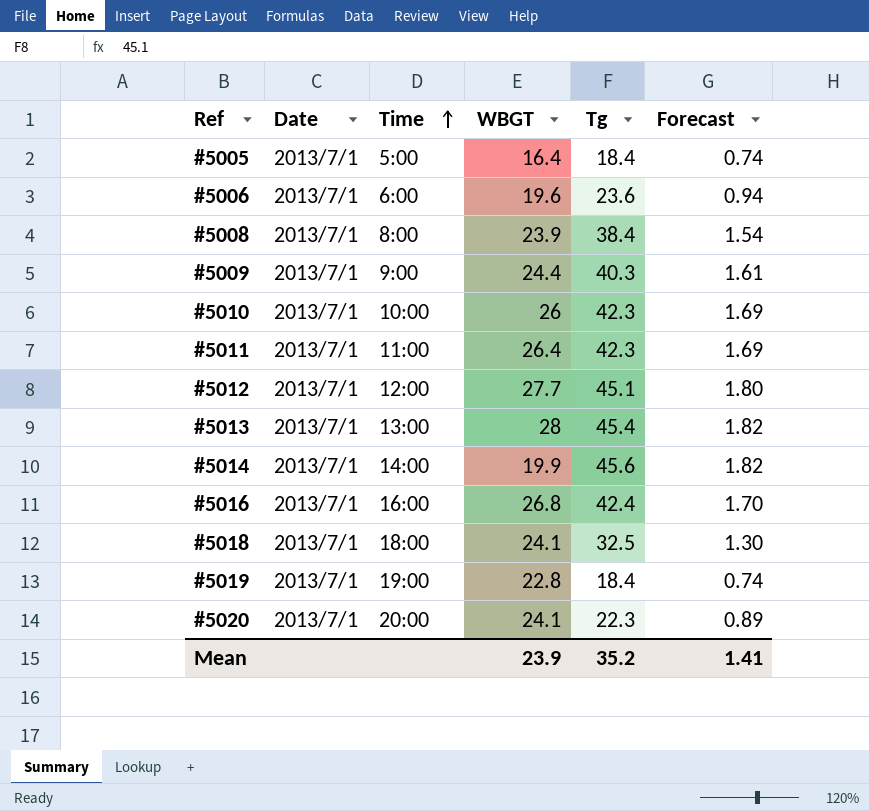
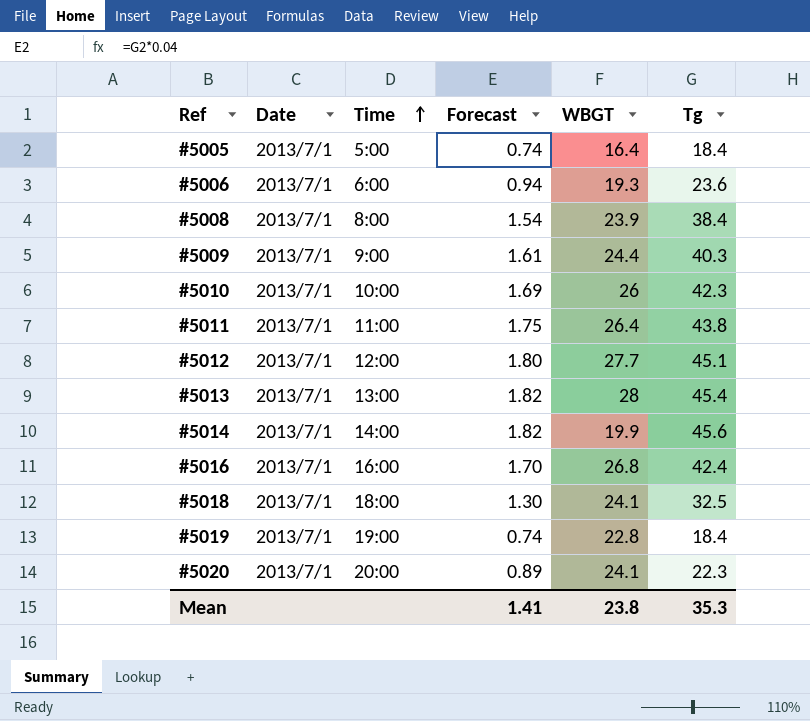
column Forecast | position: 6 -> 4
#5006 | WBGT: 19.6 -> 19.3
#5011 | Forecast: 1.69 -> 1.75
#5011 | Tg: 42.3 -> 43.8
Mean | WBGT: 23.9 -> 23.8
Mean | Tg: 35.2 -> 35.3

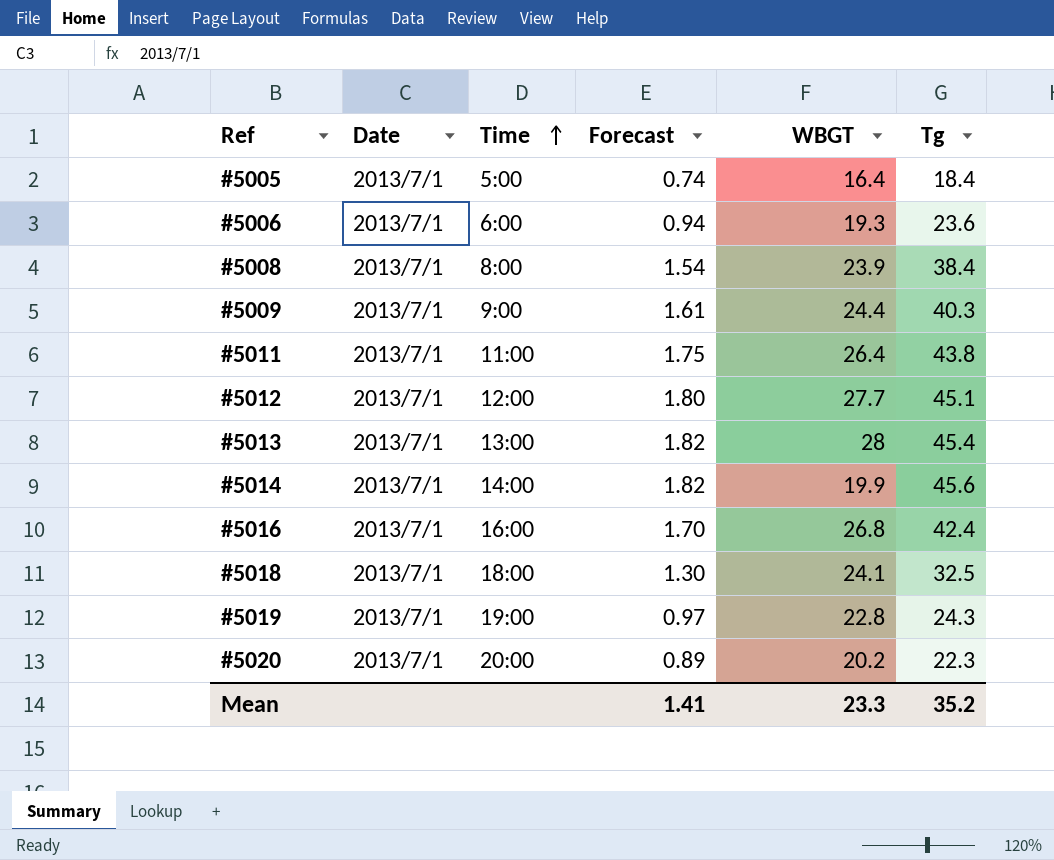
row #5010: 2013/7/1 | 10:00 | 1.69 | 26 | 42.3 -> none
#5019 | Forecast: 0.74 -> 0.97
#5019 | Tg: 18.4 -> 24.3
#5020 | WBGT: 24.1 -> 20.2
Mean | WBGT: 23.8 -> 23.3
Mean | Tg: 35.3 -> 35.2

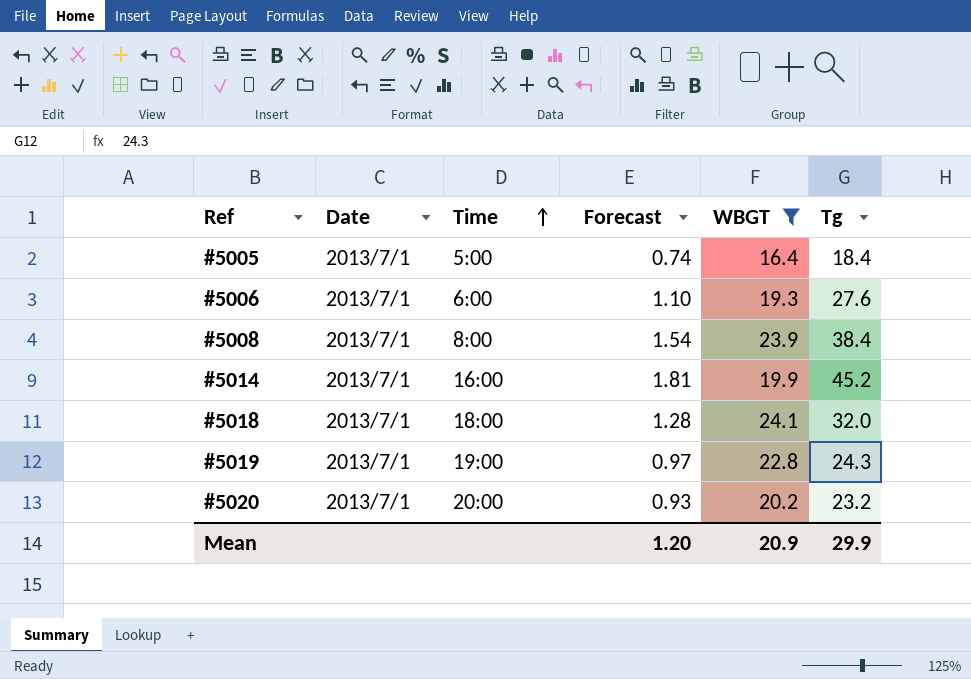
filter: none -> WBGT <= 24.1
#5006 | Forecast: 0.94 -> 1.10
#5006 | Tg: 23.6 -> 27.6
#5014 | Time: 14:00 -> 16:00
#5014 | Forecast: 1.82 -> 1.81
#5014 | Tg: 45.6 -> 45.2
#5018 | Forecast: 1.30 -> 1.28
#5018 | Tg: 32.5 -> 32.0
#5020 | Forecast: 0.89 -> 0.93
#5020 | Tg: 22.3 -> 23.2
Mean | Forecast: 1.41 -> 1.20
Mean | WBGT: 23.3 -> 20.9
Mean | Tg: 35.2 -> 29.9

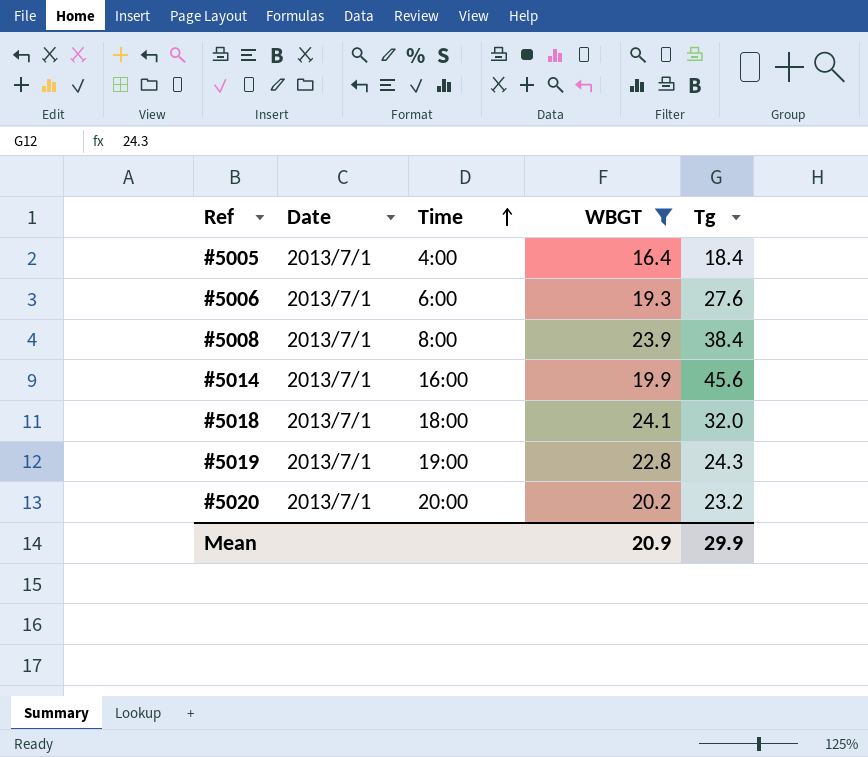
column Forecast | formula: [Tg] * 0.04 -> none
#5005 | Time: 5:00 -> 4:00
#5014 | Tg: 45.2 -> 45.6

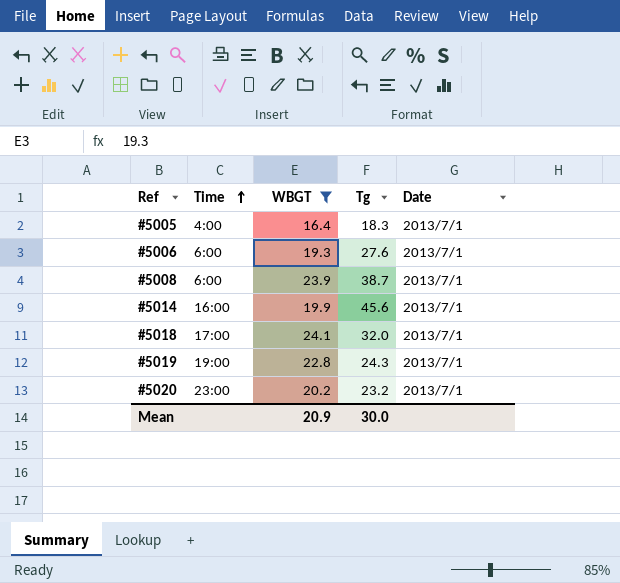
column Date | position: 2 -> 5
#5005 | Tg: 18.4 -> 18.3
#5008 | Time: 8:00 -> 6:00
#5008 | Tg: 38.4 -> 38.7
#5018 | Time: 18:00 -> 17:00
#5020 | Time: 20:00 -> 23:00
Mean | Tg: 29.9 -> 30.0

